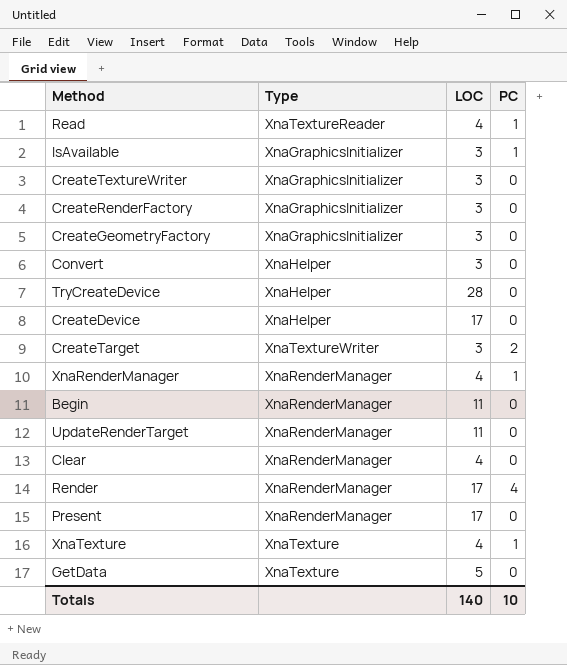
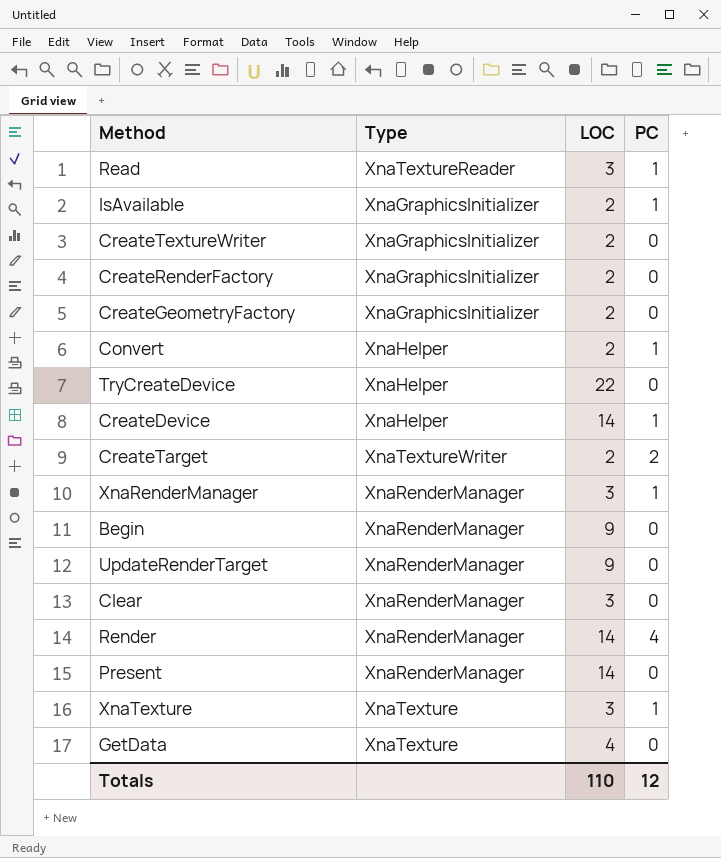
Read | LOC: 4 -> 3
IsAvailable | LOC: 3 -> 2
CreateTextureWriter | LOC: 3 -> 2
CreateRenderFactory | LOC: 3 -> 2
CreateGeometryFactory | LOC: 3 -> 2
Convert | LOC: 3 -> 2
Convert | PC: 0 -> 1
TryCreateDevice | LOC: 28 -> 22
CreateDevice | LOC: 17 -> 14
CreateDevice | PC: 0 -> 1
CreateTarget | LOC: 3 -> 2
XnaRenderManager | LOC: 4 -> 3
Begin | LOC: 11 -> 9
UpdateRenderTarget | LOC: 11 -> 9
Clear | LOC: 4 -> 3
Render | LOC: 17 -> 14
Present | LOC: 17 -> 14
XnaTexture | LOC: 4 -> 3
GetData | LOC: 5 -> 4
Totals | LOC: 140 -> 110
Totals | PC: 10 -> 12

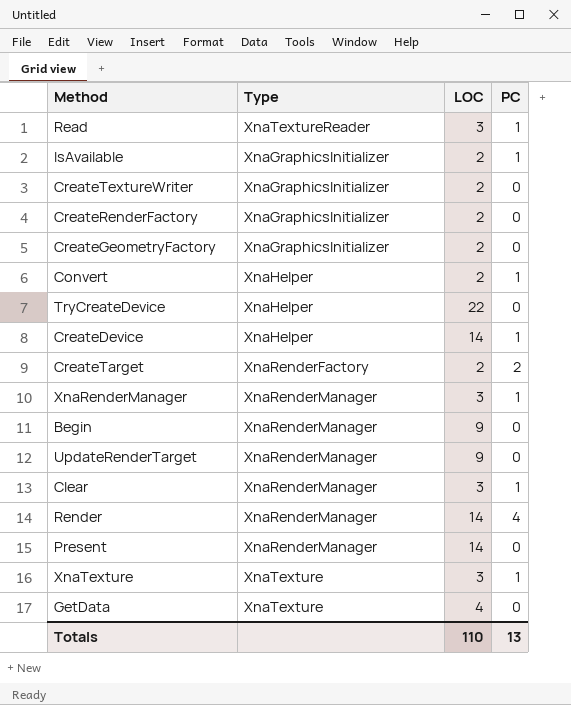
CreateTarget | Type: XnaTextureWriter -> XnaRenderFactory
Clear | PC: 0 -> 1
Totals | PC: 12 -> 13

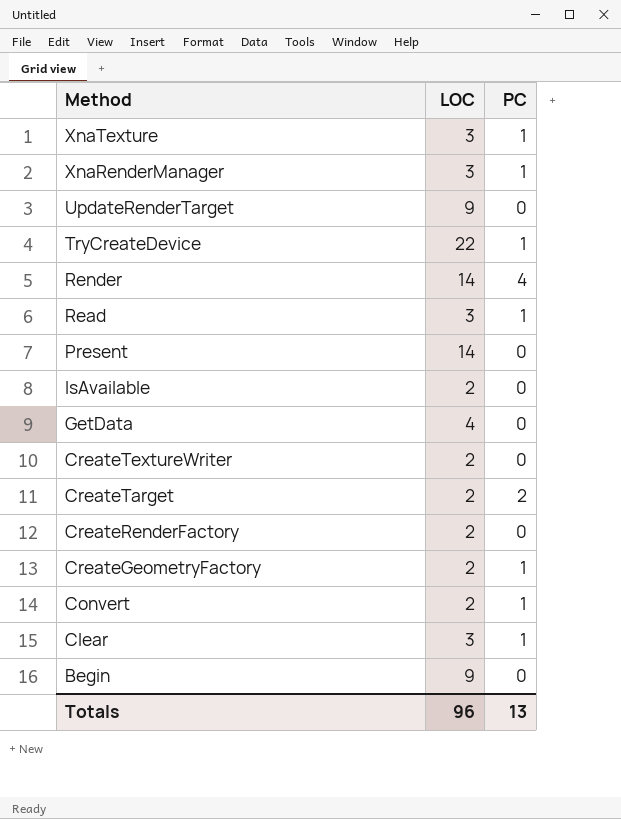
row order: none -> Method descending
column Type | position: 2 -> none
row CreateDevice: XnaHelper | 14 | 1 -> none
TryCreateDevice | PC: 0 -> 1
IsAvailable | PC: 1 -> 0
CreateGeometryFactory | PC: 0 -> 1
Totals | LOC: 110 -> 96

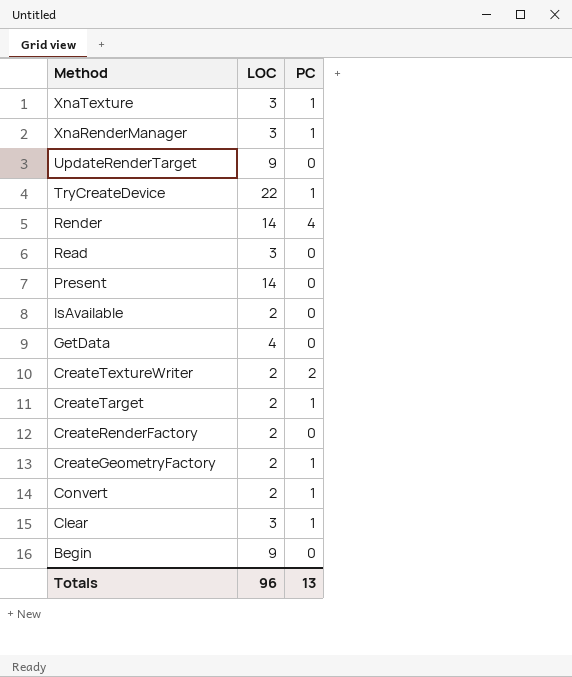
Read | PC: 1 -> 0
CreateTextureWriter | PC: 0 -> 2
CreateTarget | PC: 2 -> 1

